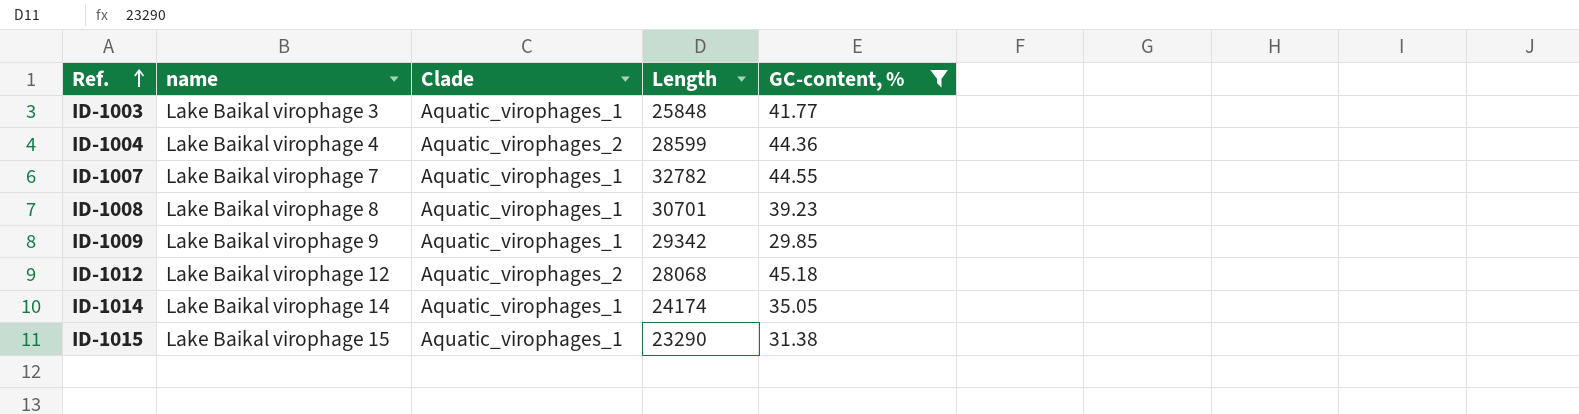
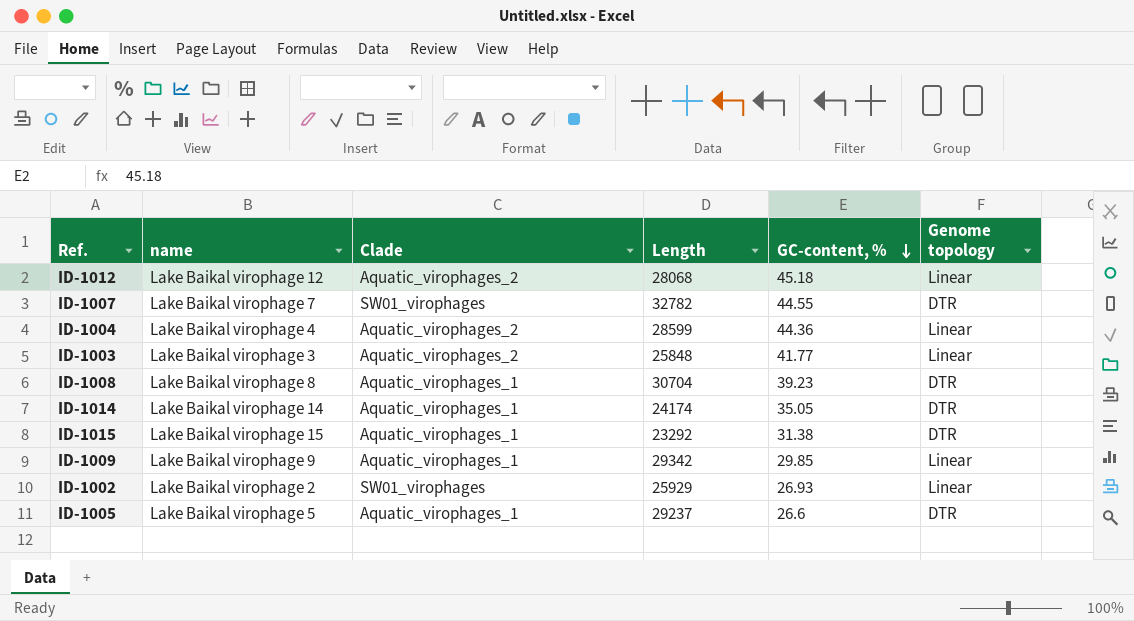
filter: GC-content, % >= 29.85 -> none
row order: Ref. ascending -> GC-content, % descending
column Genome topology | position: none -> 6
ID-1007 | Clade: Aquatic_virophages_1 -> SW01_virophages
ID-1003 | Clade: Aquatic_virophages_1 -> Aquatic_virophages_2
ID-1008 | Length: 30701 -> 30704
ID-1015 | Length: 23290 -> 23292

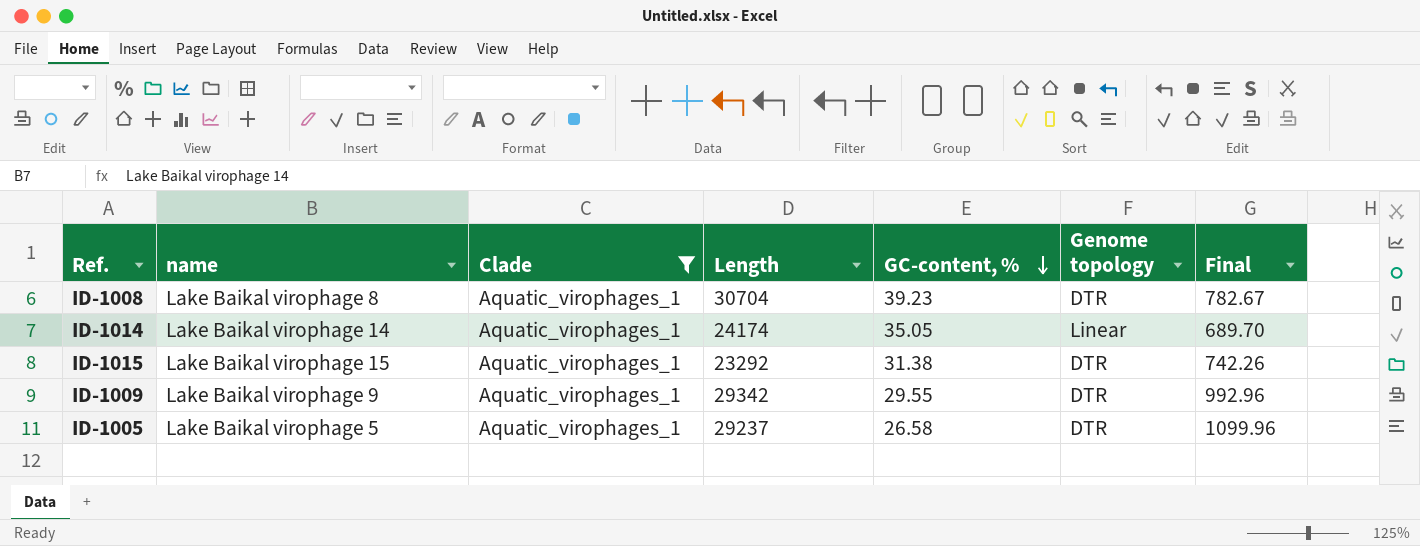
filter: none -> Clade = Aquatic_virophages_1
column Final | formula: none -> [Length] / [GC-content, %]
ID-1014 | Genome topology: DTR -> Linear
ID-1009 | GC-content, %: 29.85 -> 29.55
ID-1009 | Genome topology: Linear -> DTR
ID-1005 | GC-content, %: 26.6 -> 26.58

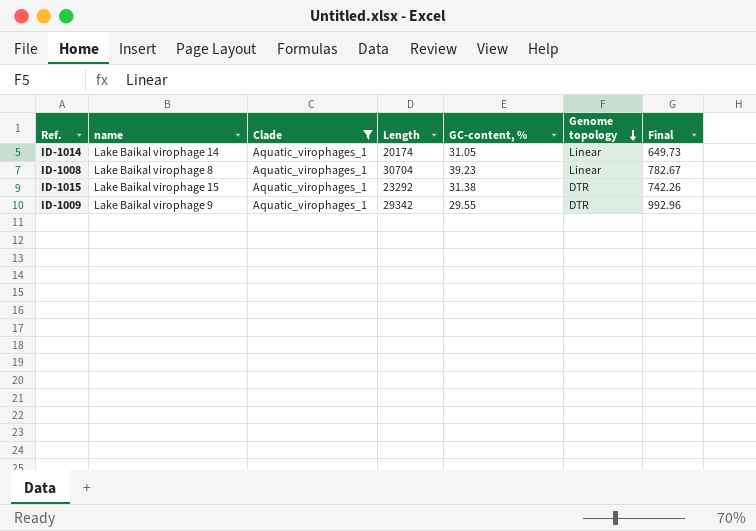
row order: GC-content, % descending -> Genome topology descending
row ID-1005: Lake Baikal virophage 5 | Aquatic_virophages_1 | 29237 | 26.58 | DTR | 1099.96 -> none
ID-1014 | Length: 24174 -> 20174
ID-1014 | GC-content, %: 35.05 -> 31.05
ID-1014 | Final: 689.70 -> 649.73
ID-1008 | Genome topology: DTR -> Linear

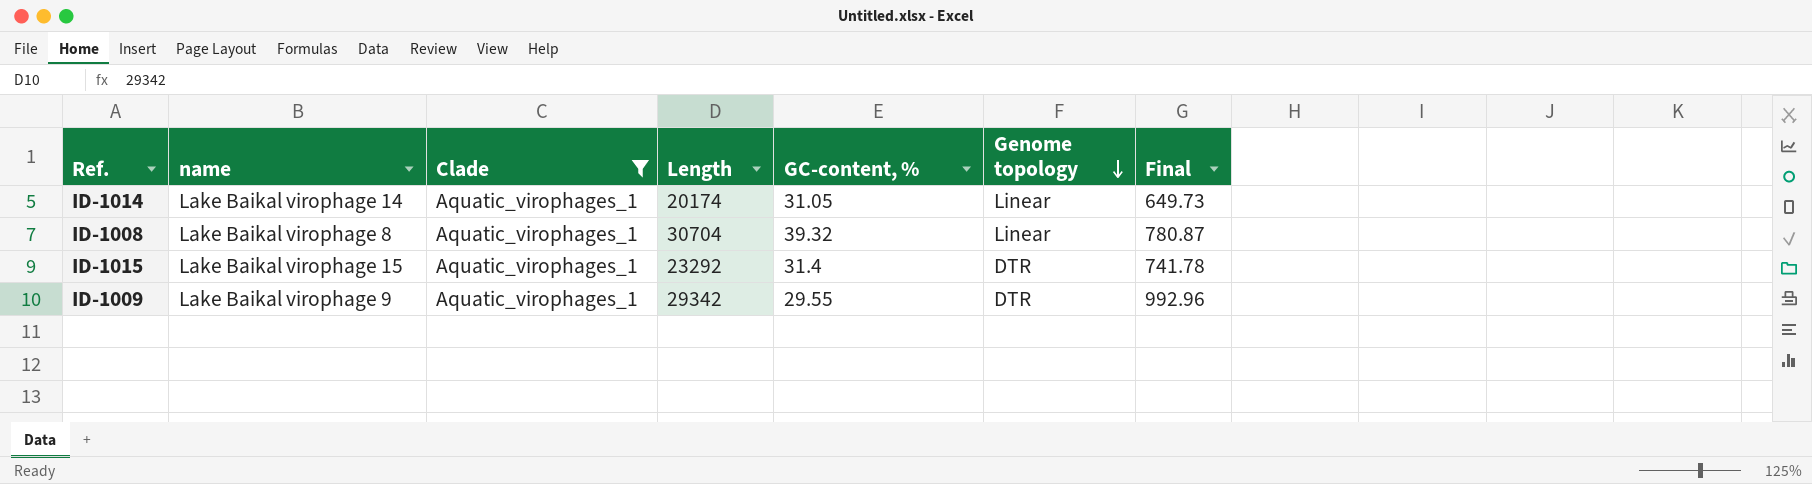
ID-1008 | GC-content, %: 39.23 -> 39.32
ID-1008 | Final: 782.67 -> 780.87
ID-1015 | GC-content, %: 31.38 -> 31.4
ID-1015 | Final: 742.26 -> 741.78

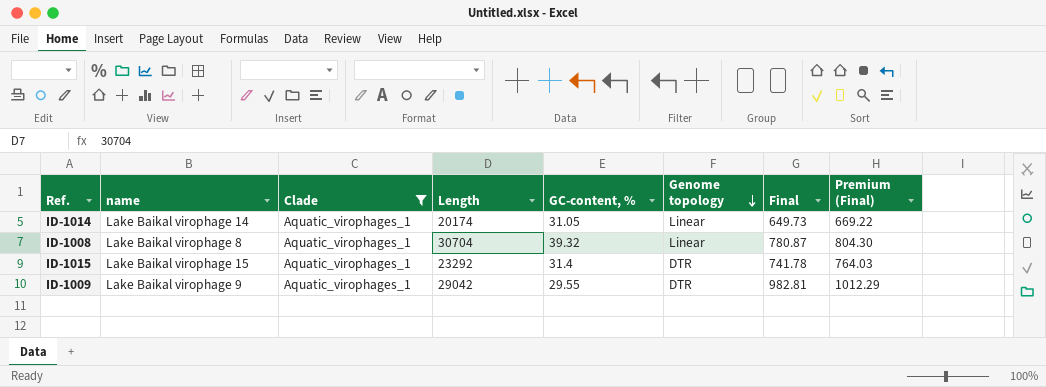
column Premium (Final) | formula: none -> [Final] * 1.03
ID-1009 | Length: 29342 -> 29042
ID-1009 | Final: 992.96 -> 982.81

